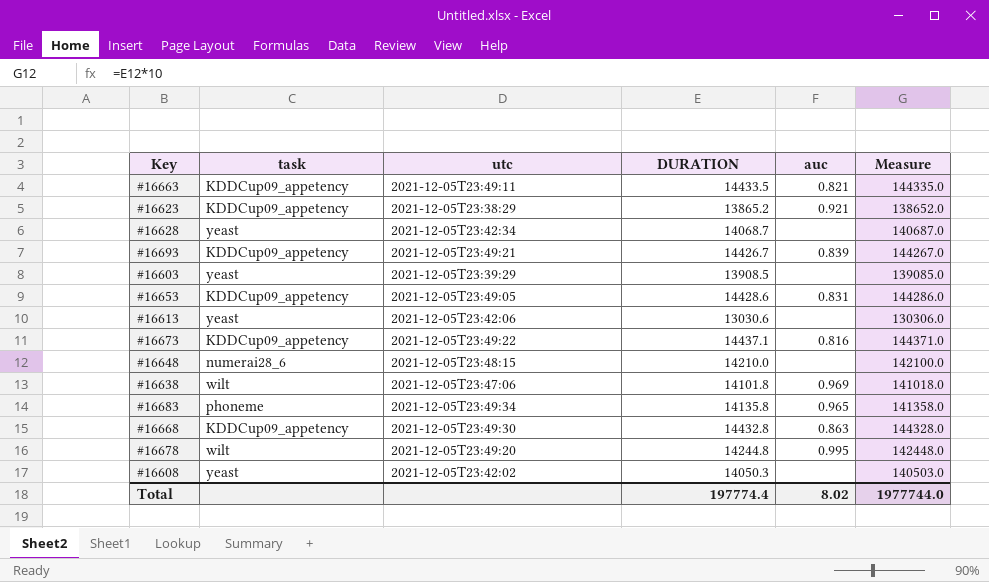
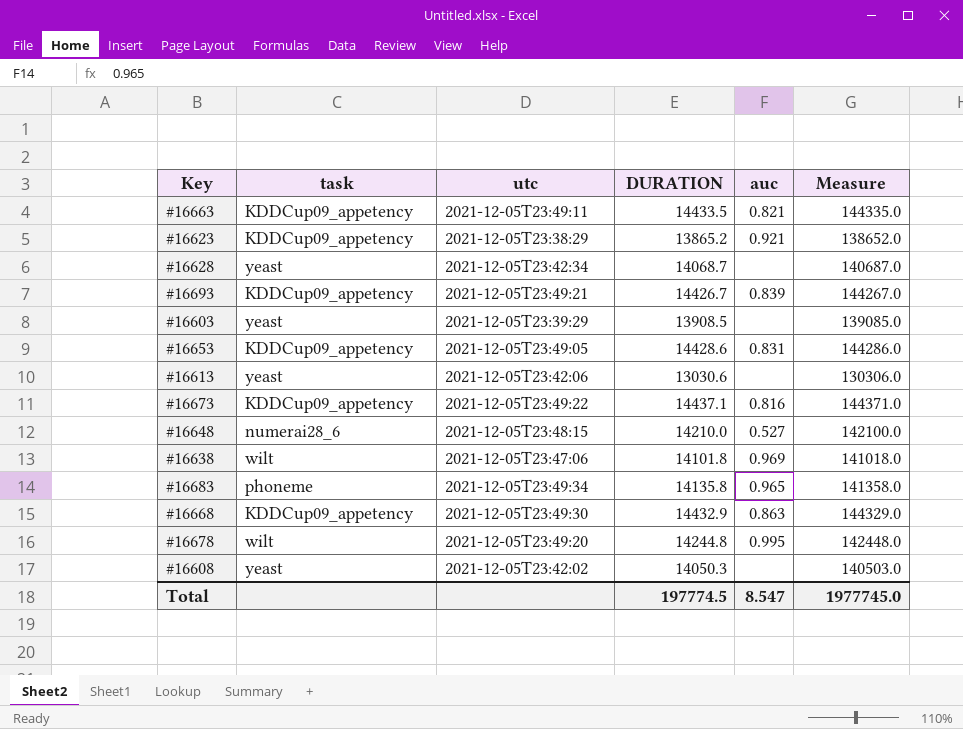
#16648 | auc: none -> 0.527
#16668 | DURATION: 14432.8 -> 14432.9
#16668 | Measure: 144328.0 -> 144329.0
Total | DURATION: 197774.4 -> 197774.5
Total | auc: 8.02 -> 8.547
Total | Measure: 1977744.0 -> 1977745.0

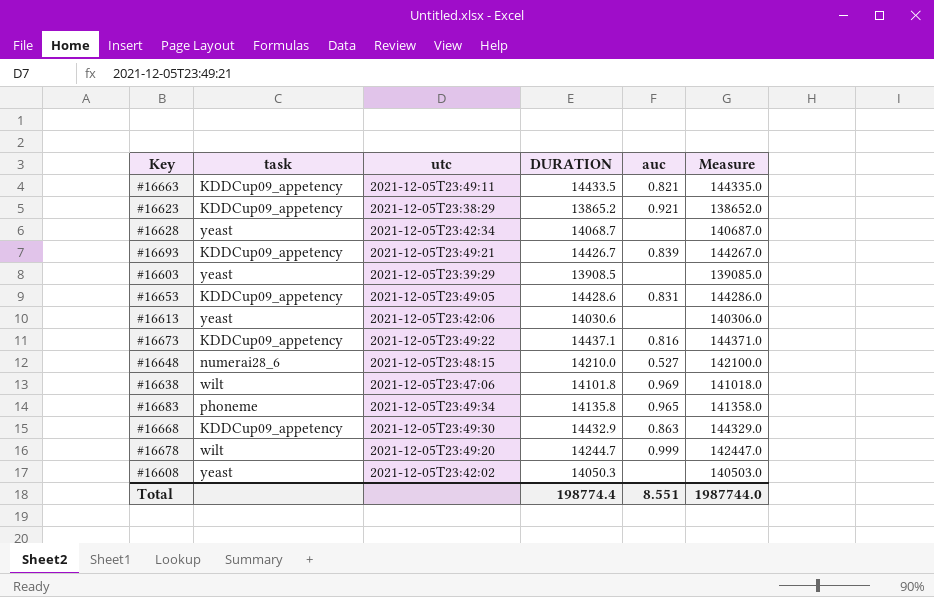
#16613 | DURATION: 13030.6 -> 14030.6
#16613 | Measure: 130306.0 -> 140306.0
#16678 | DURATION: 14244.8 -> 14244.7
#16678 | auc: 0.995 -> 0.999
#16678 | Measure: 142448.0 -> 142447.0
Total | DURATION: 197774.5 -> 198774.4
Total | auc: 8.547 -> 8.551
Total | Measure: 1977745.0 -> 1987744.0

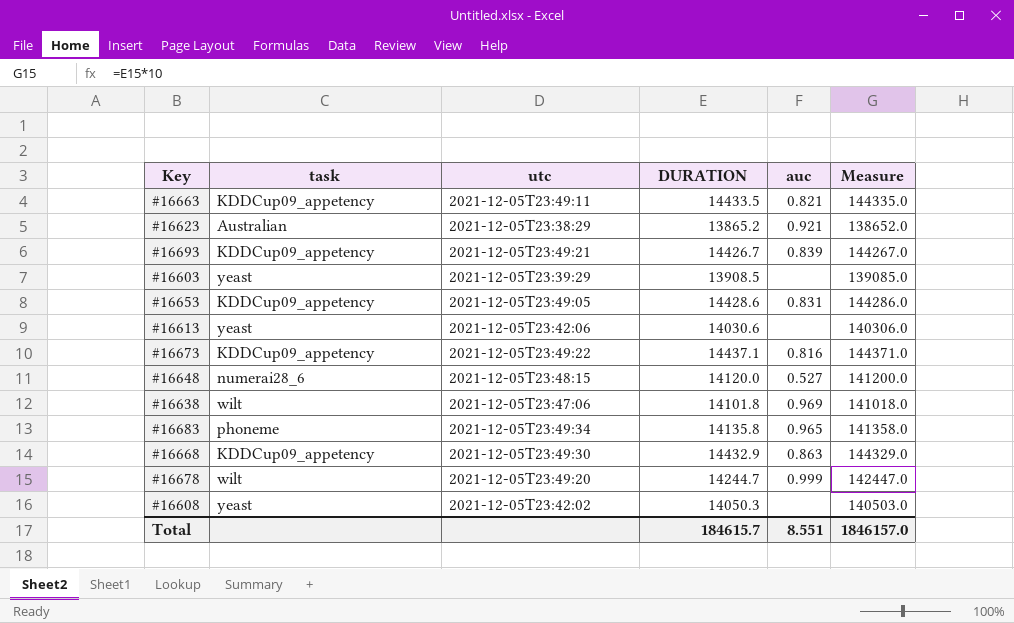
row #16628: yeast | 2021-12-05T23:42:34 | 14068.7 | none | 140687.0 -> none
#16623 | task: KDDCup09_appetency -> Australian
#16648 | DURATION: 14210.0 -> 14120.0
#16648 | Measure: 142100.0 -> 141200.0
Total | DURATION: 198774.4 -> 184615.7
Total | Measure: 1987744.0 -> 1846157.0

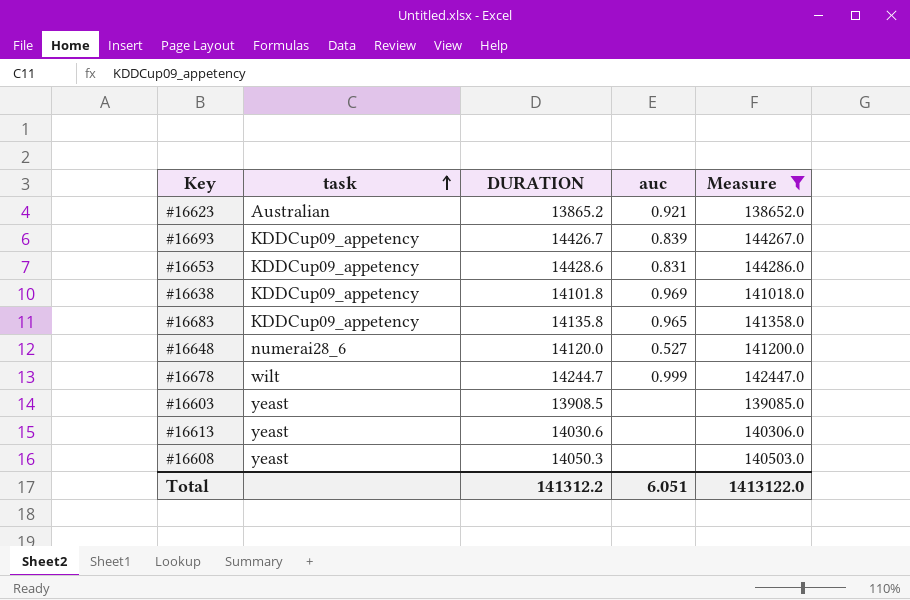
filter: none -> Measure <= 144286.0
row order: none -> task ascending
column utc | position: 3 -> none
#16638 | task: wilt -> KDDCup09_appetency
#16683 | task: phoneme -> KDDCup09_appetency
Total | DURATION: 184615.7 -> 141312.2
Total | auc: 8.551 -> 6.051
Total | Measure: 1846157.0 -> 1413122.0

